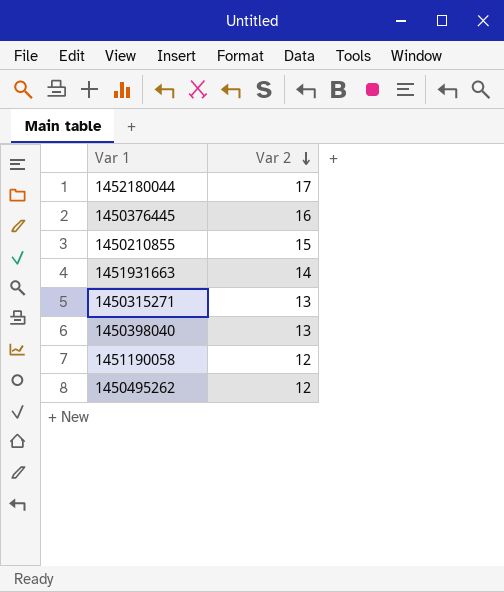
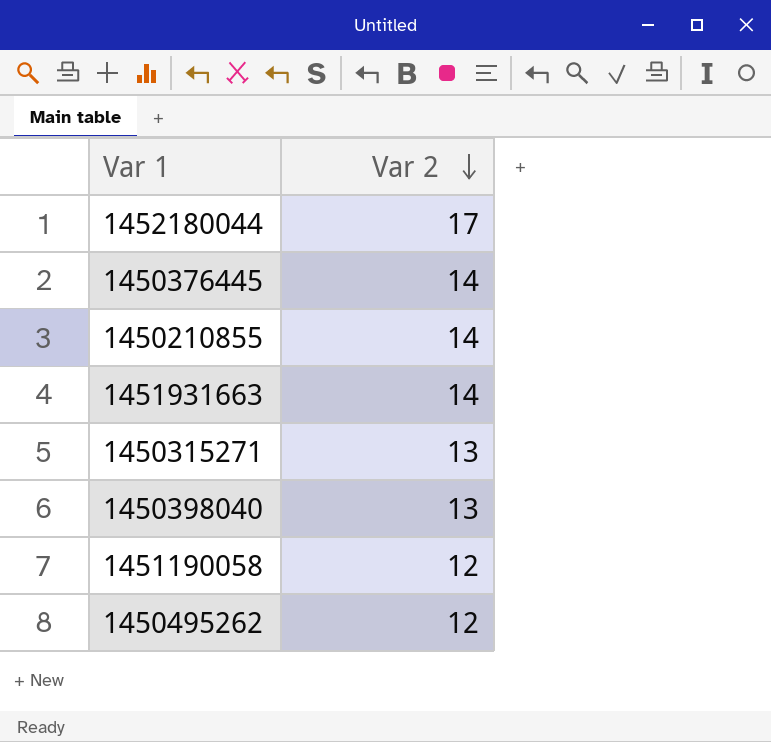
1450376445 | Var 2: 16 -> 14
1450210855 | Var 2: 15 -> 14

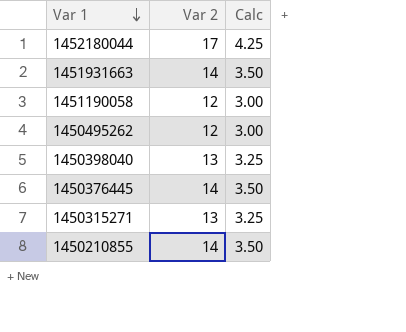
row order: Var 2 descending -> Var 1 descending
column Calc | formula: none -> [Var 2] * 0.25

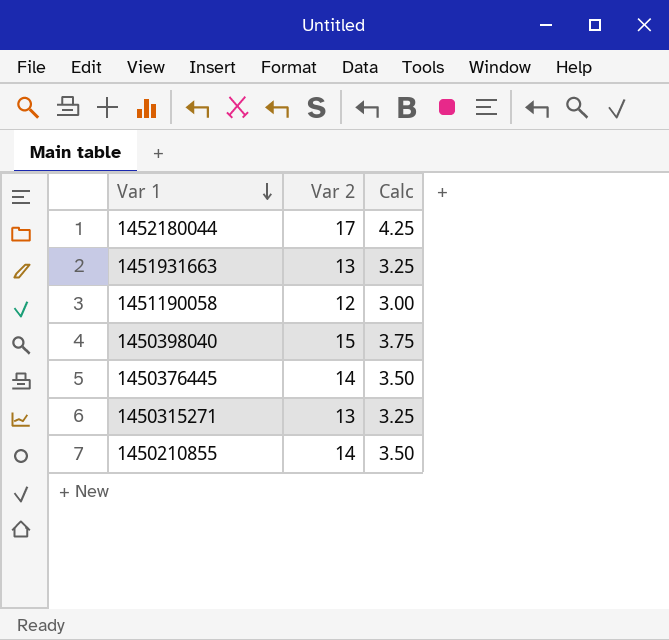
row 1450495262: 12 | 3.00 -> none
1451931663 | Var 2: 14 -> 13
1451931663 | Calc: 3.50 -> 3.25
1450398040 | Var 2: 13 -> 15
1450398040 | Calc: 3.25 -> 3.75

